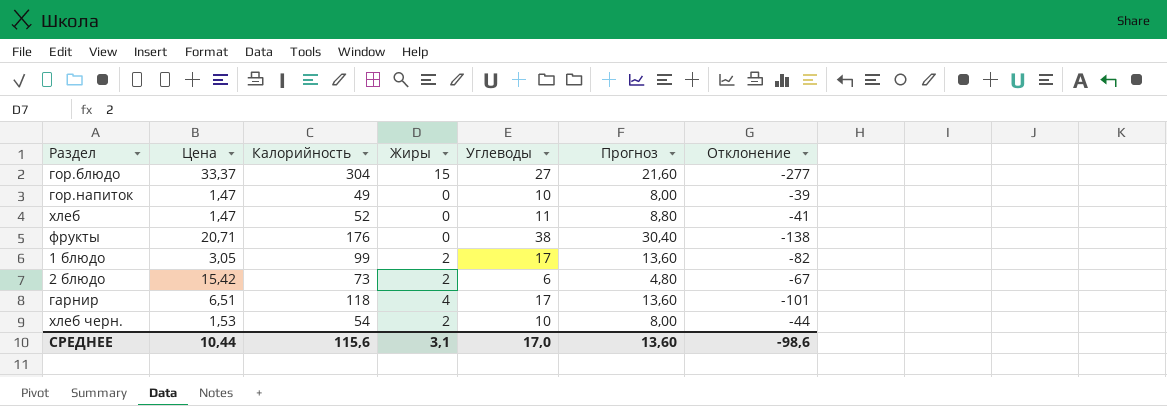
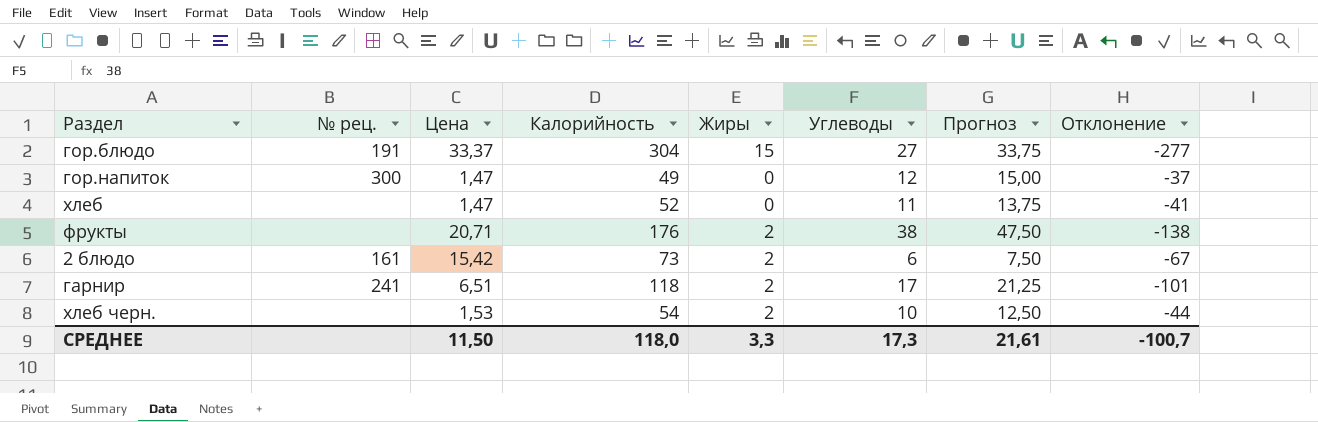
column № рец. | position: none -> 2
column Прогноз | formula: [Углеводы] * 0,8 -> [Углеводы] * 1,25
row 1 блюдо: 3,05 | 99 | 2 | 17 | 13,60 | -82 -> none
гор.напиток | Углеводы: 10 -> 12
гор.напиток | Отклонение: -39 -> -37
фрукты | Жиры: 0 -> 2
гарнир | Жиры: 4 -> 2
СРЕДНЕЕ | Цена: 10,44 -> 11,50
СРЕДНЕЕ | Калорийность: 115,6 -> 118,0
СРЕДНЕЕ | Жиры: 3,1 -> 3,3
СРЕДНЕЕ | Углеводы: 17,0 -> 17,3
СРЕДНЕЕ | Прогноз: 13,60 -> 21,61
СРЕДНЕЕ | Отклонение: -98,6 -> -100,7

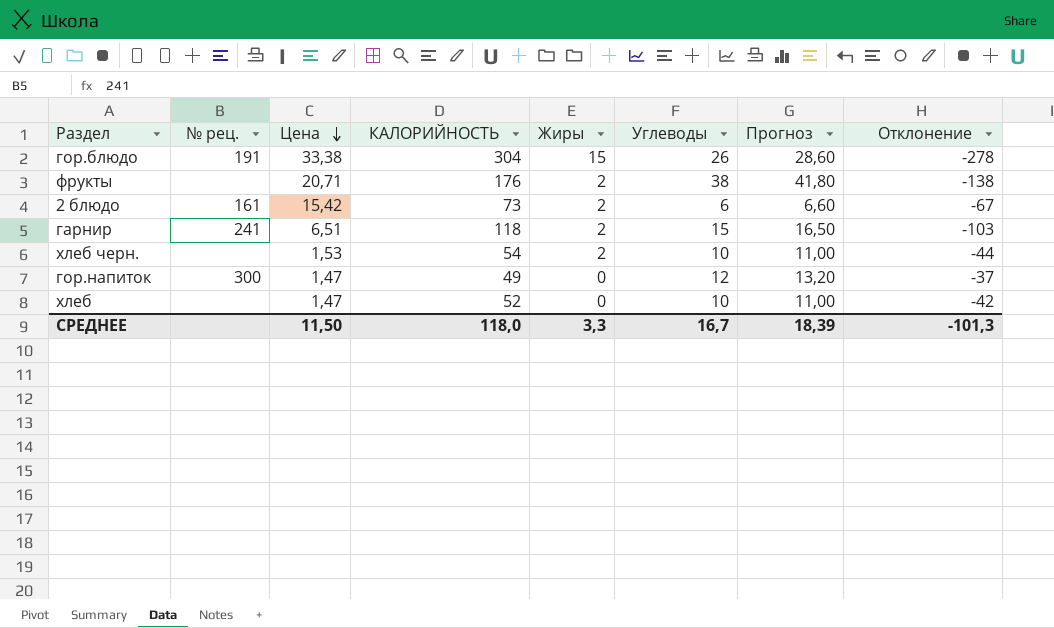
row order: none -> Цена descending
column name: Калорийность -> КАЛОРИЙНОСТЬ
column Прогноз | formula: [Углеводы] * 1,25 -> [Углеводы] * 1,1
гор.блюдо | Цена: 33,37 -> 33,38
гор.блюдо | Углеводы: 27 -> 26
гор.блюдо | Отклонение: -277 -> -278
гарнир | Углеводы: 17 -> 15
гарнир | Отклонение: -101 -> -103
хлеб | Углеводы: 11 -> 10
хлеб | Отклонение: -41 -> -42
СРЕДНЕЕ | Углеводы: 17,3 -> 16,7
СРЕДНЕЕ | Прогноз: 21,61 -> 18,39
СРЕДНЕЕ | Отклонение: -100,7 -> -101,3

